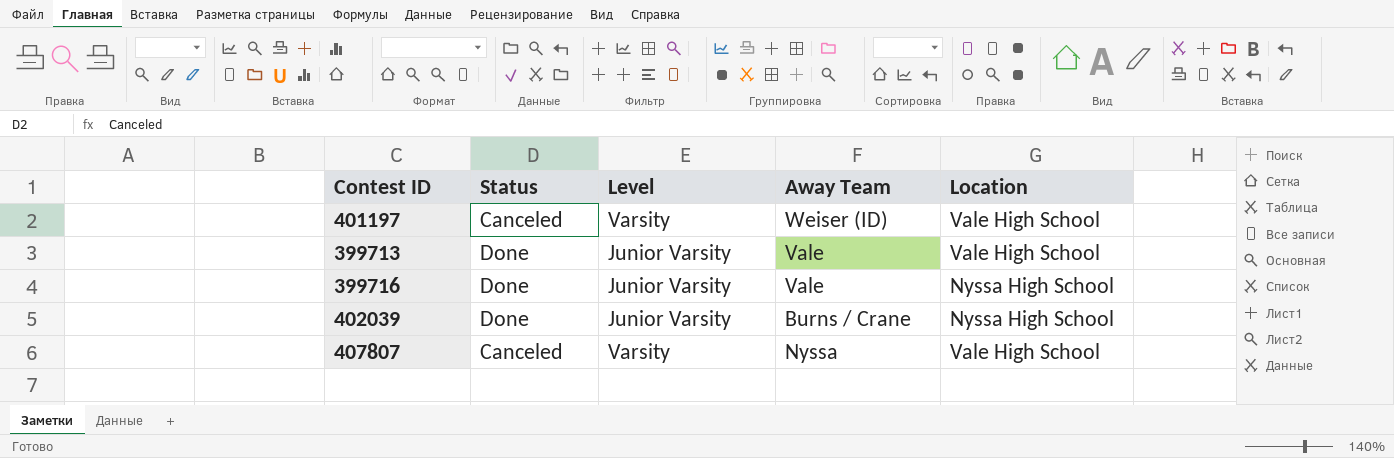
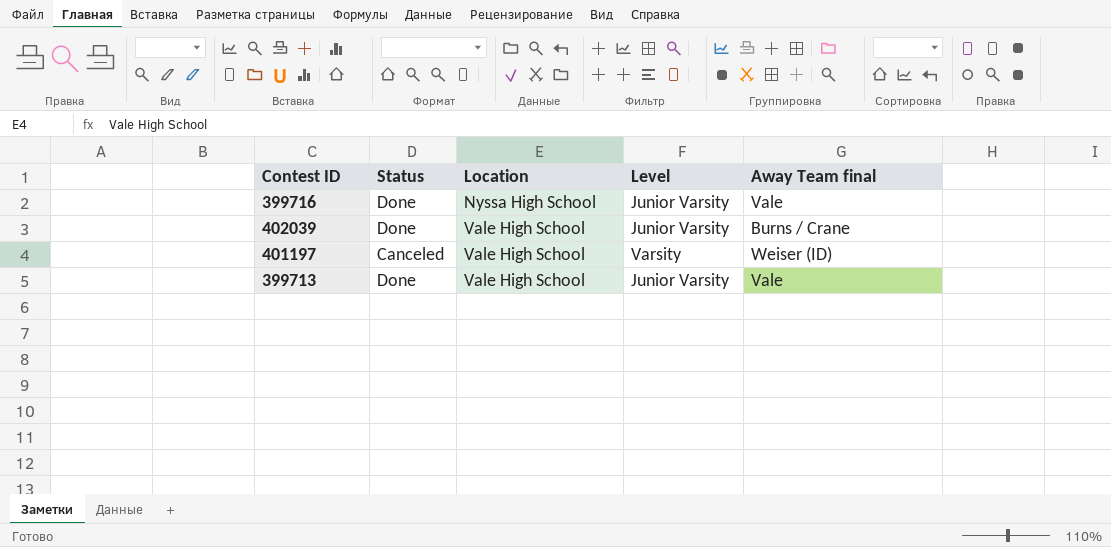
row order: none -> Location ascending
column Location | position: 5 -> 3
column name: Away Team -> Away Team final
row 407807: Canceled | Varsity | Nyssa | Vale High School -> none
402039 | Location: Nyssa High School -> Vale High School

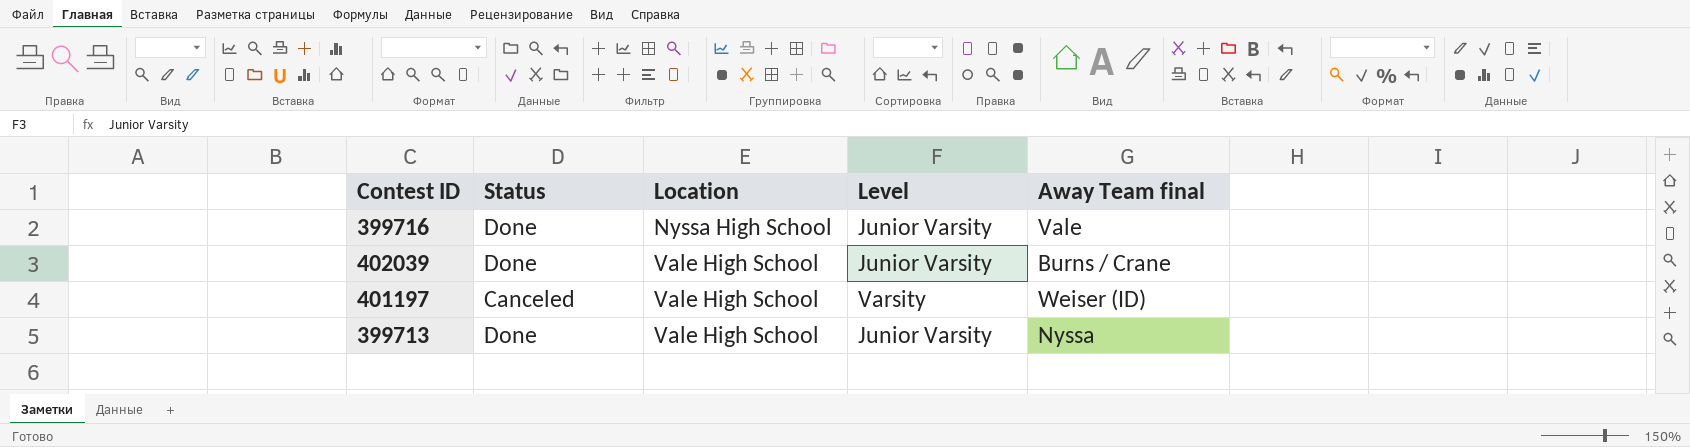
399713 | Away Team final: Vale -> Nyssa

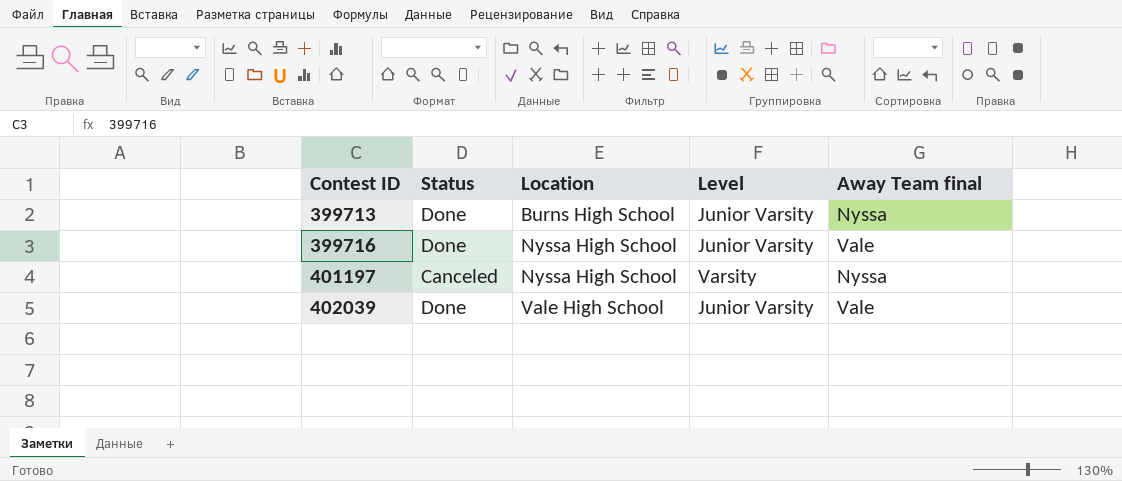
row order: Location ascending -> Contest ID ascending
399713 | Location: Vale High School -> Burns High School
401197 | Location: Vale High School -> Nyssa High School
401197 | Away Team final: Weiser (ID) -> Nyssa
402039 | Away Team final: Burns / Crane -> Vale

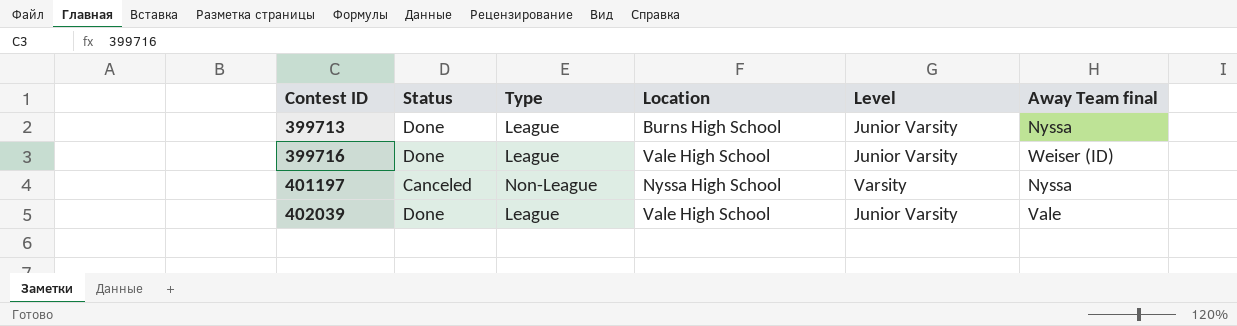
column Type | position: none -> 3
399716 | Location: Nyssa High School -> Vale High School
399716 | Away Team final: Vale -> Weiser (ID)

